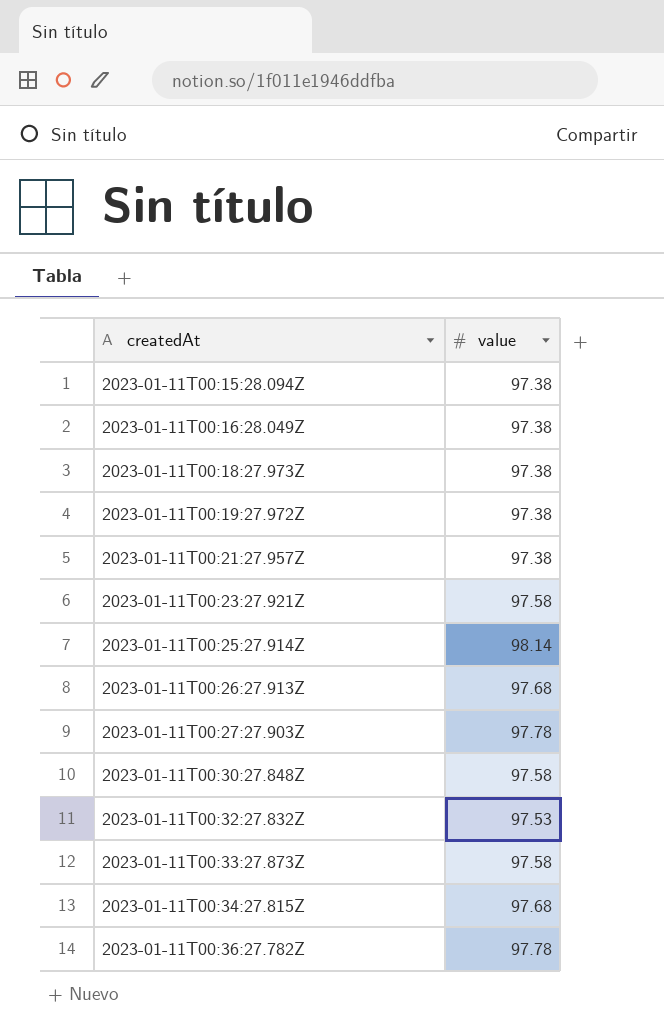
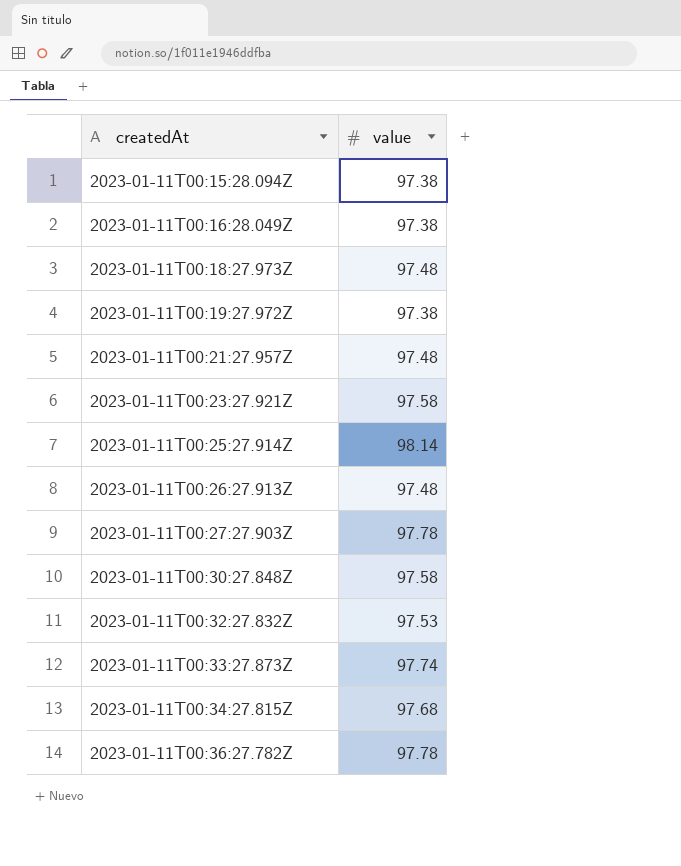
2023-01-11T00:18:27.973Z | value: 97.38 -> 97.48
2023-01-11T00:21:27.957Z | value: 97.38 -> 97.48
2023-01-11T00:26:27.913Z | value: 97.68 -> 97.48
2023-01-11T00:33:27.873Z | value: 97.58 -> 97.74

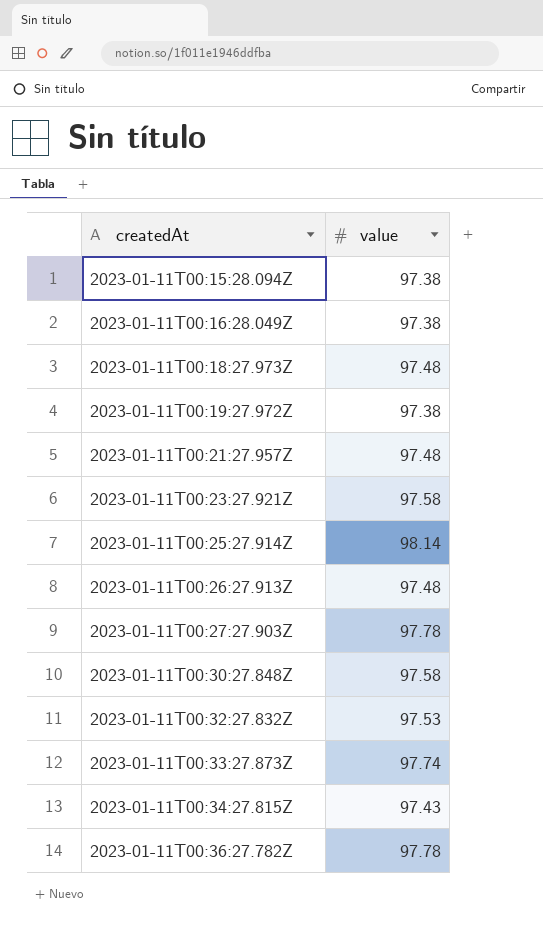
2023-01-11T00:34:27.815Z | value: 97.68 -> 97.43

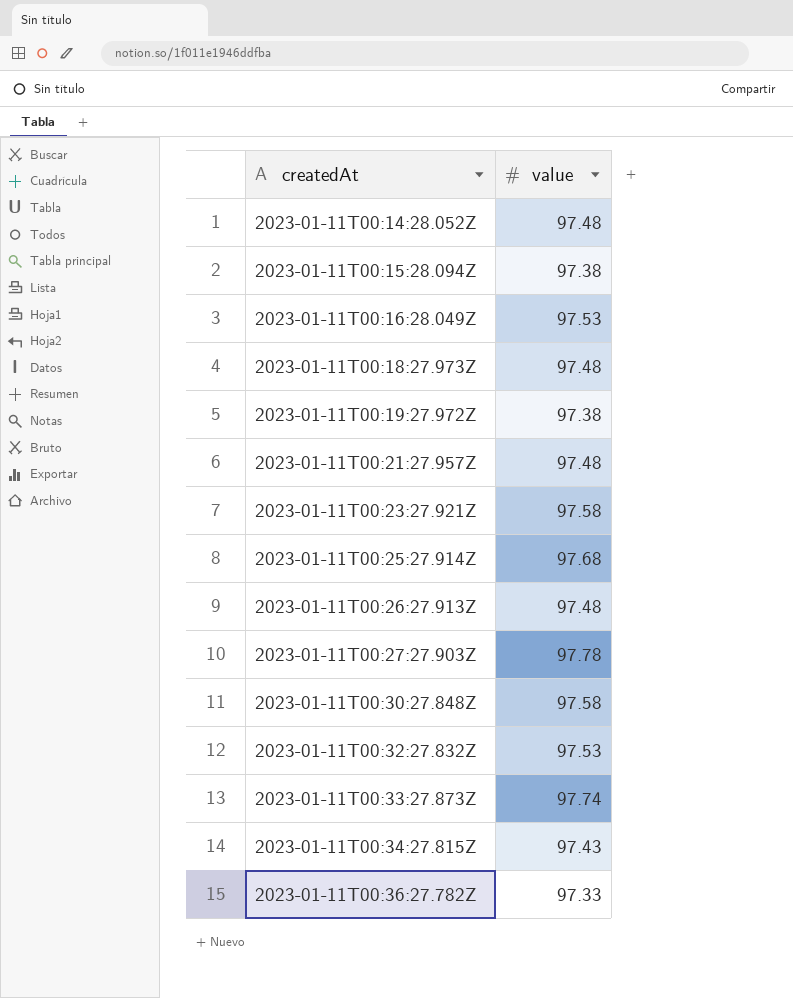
row 2023-01-11T00:14:28.052Z: none -> 97.48
2023-01-11T00:16:28.049Z | value: 97.38 -> 97.53
2023-01-11T00:25:27.914Z | value: 98.14 -> 97.68
2023-01-11T00:36:27.782Z | value: 97.78 -> 97.33

